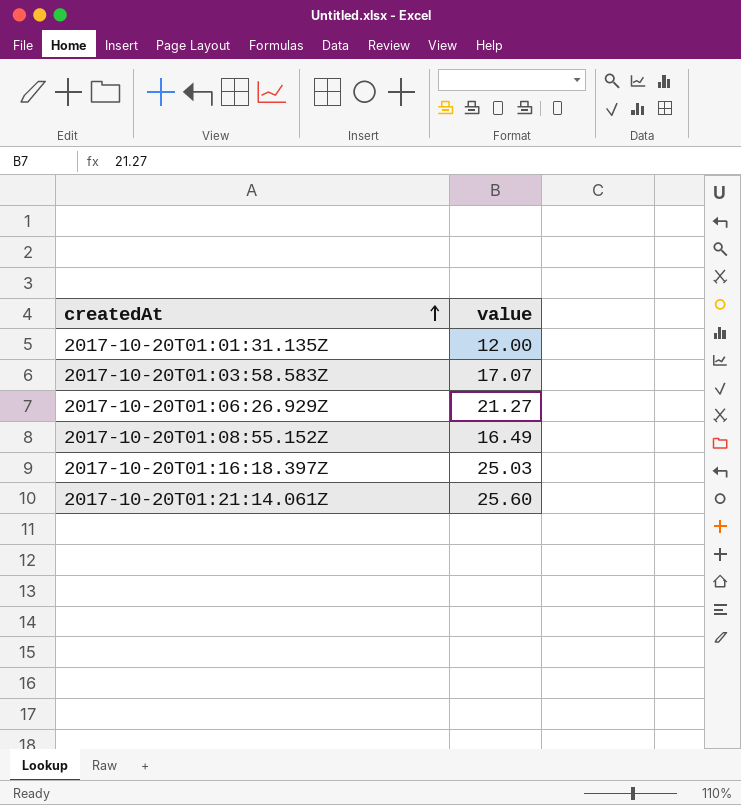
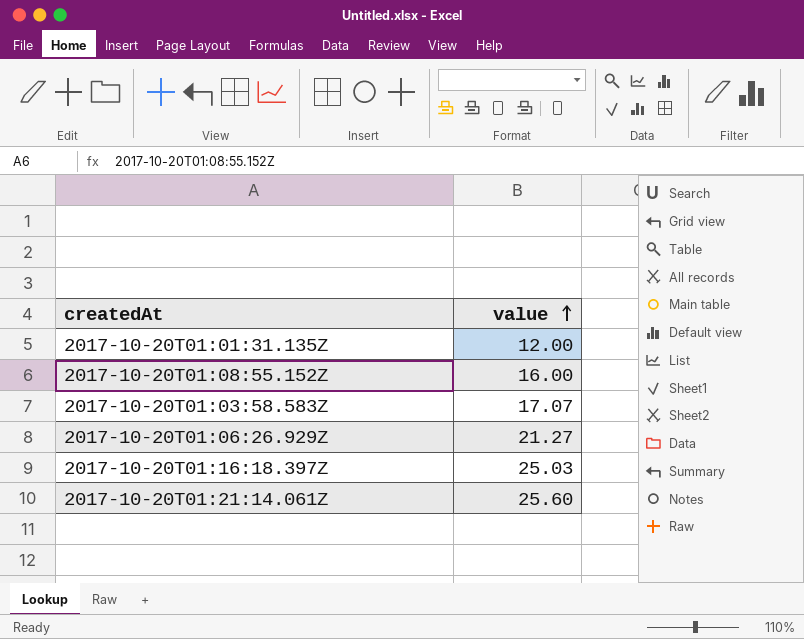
row order: createdAt ascending -> value ascending
2017-10-20T01:08:55.152Z | value: 16.49 -> 16.00

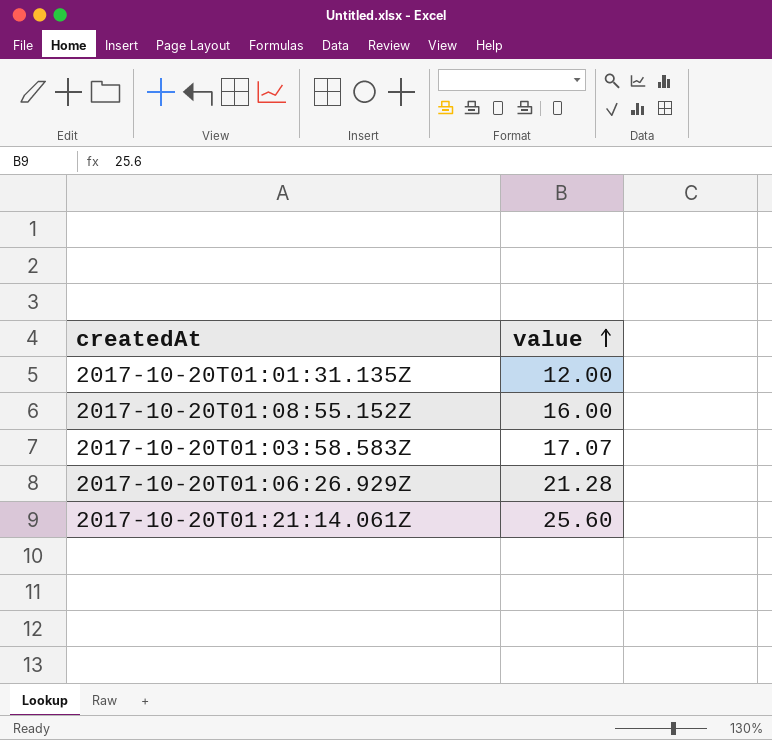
row 2017-10-20T01:16:18.397Z: 25.03 -> none
2017-10-20T01:06:26.929Z | value: 21.27 -> 21.28

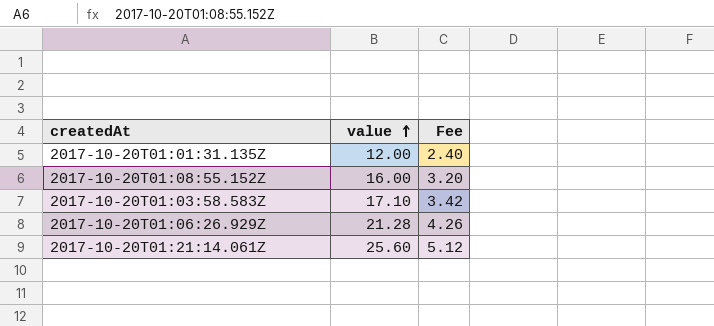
column Fee | formula: none -> [value] * 0.2
2017-10-20T01:03:58.583Z | value: 17.07 -> 17.10

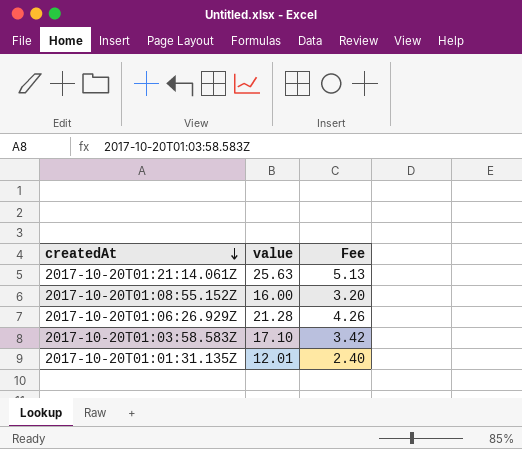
row order: value ascending -> createdAt descending
2017-10-20T01:21:14.061Z | value: 25.60 -> 25.63
2017-10-20T01:21:14.061Z | Fee: 5.12 -> 5.13
2017-10-20T01:01:31.135Z | value: 12.00 -> 12.01

